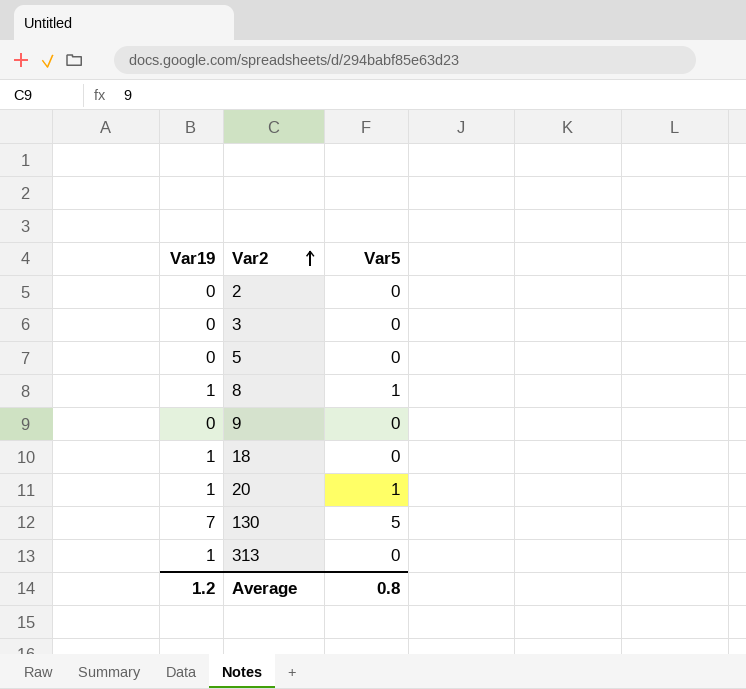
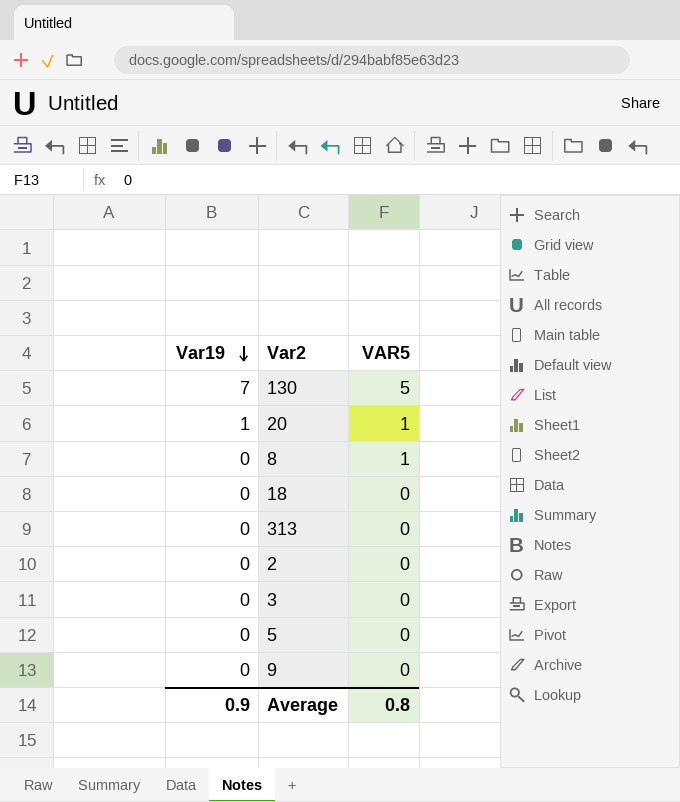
row order: Var2 ascending -> Var19 descending
column name: Var5 -> VAR5
8 | Var19: 1 -> 0
18 | Var19: 1 -> 0
313 | Var19: 1 -> 0
Average | Var19: 1.2 -> 0.9

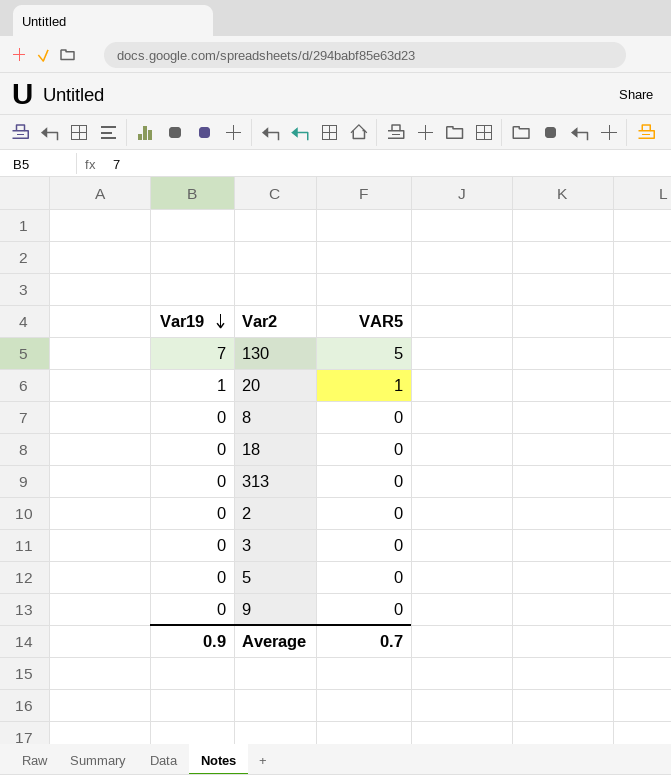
8 | VAR5: 1 -> 0
Average | VAR5: 0.8 -> 0.7

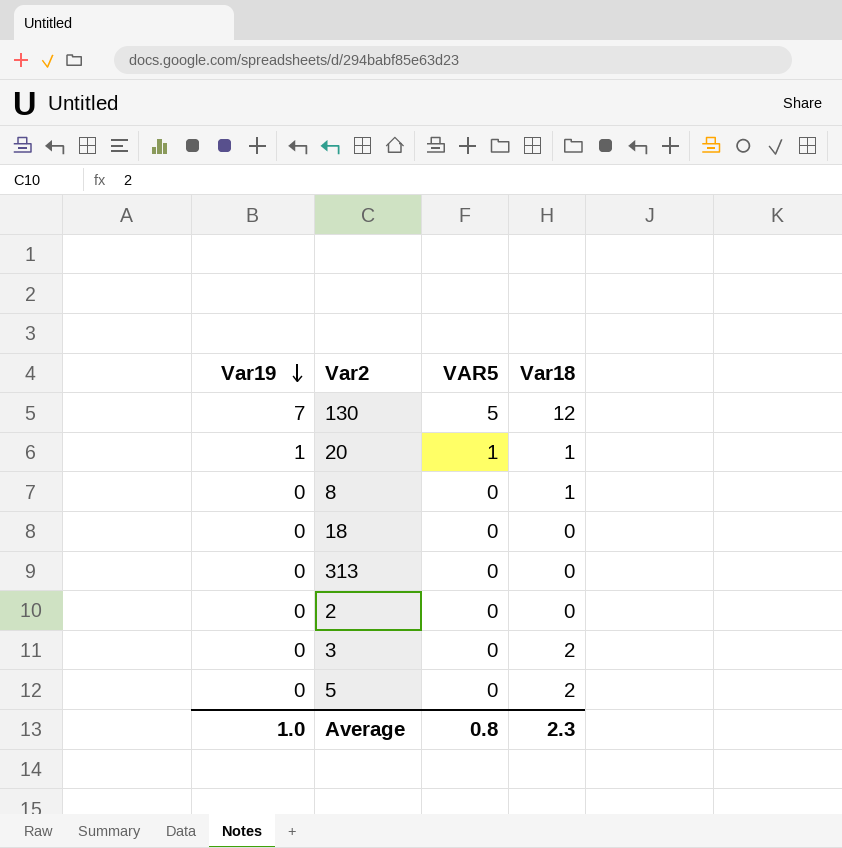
column Var18 | position: none -> 4
row 9: 0 | 0 -> none
Average | Var19: 0.9 -> 1.0
Average | VAR5: 0.7 -> 0.8

